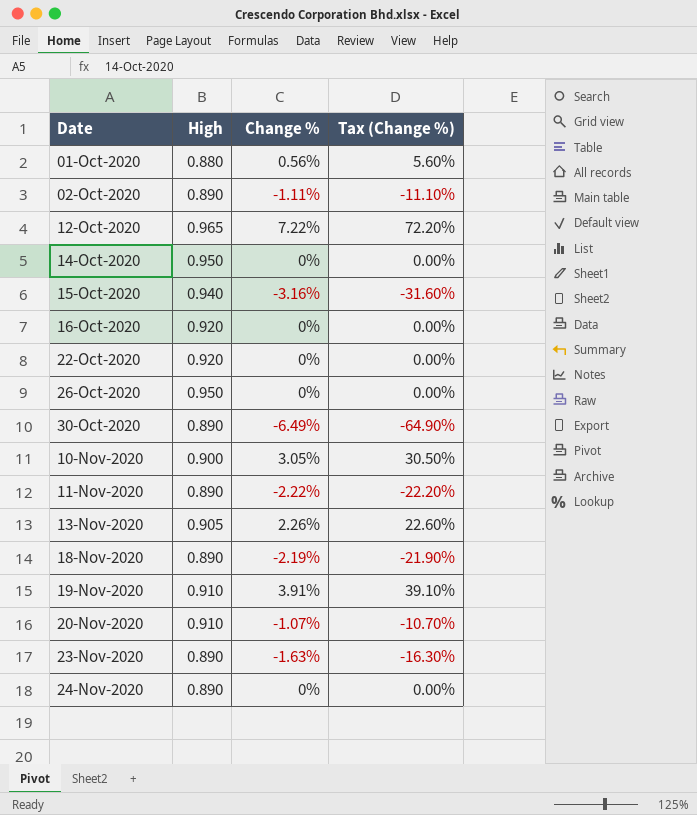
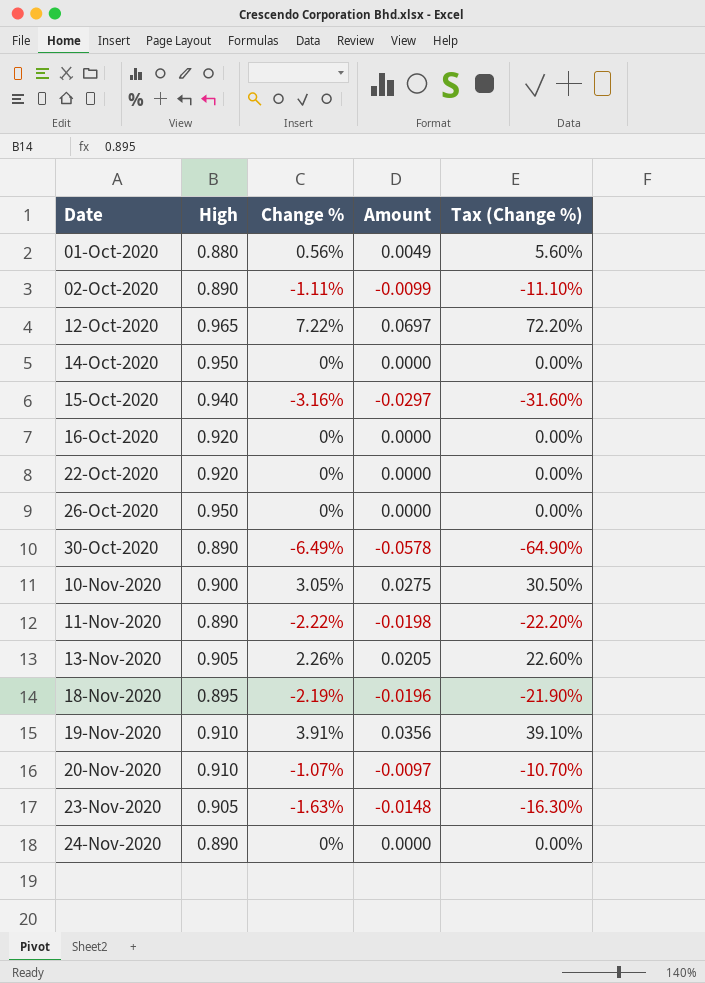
column Amount | formula: none -> [High] * [Change %]
18-Nov-2020 | High: 0.890 -> 0.895
23-Nov-2020 | High: 0.890 -> 0.905

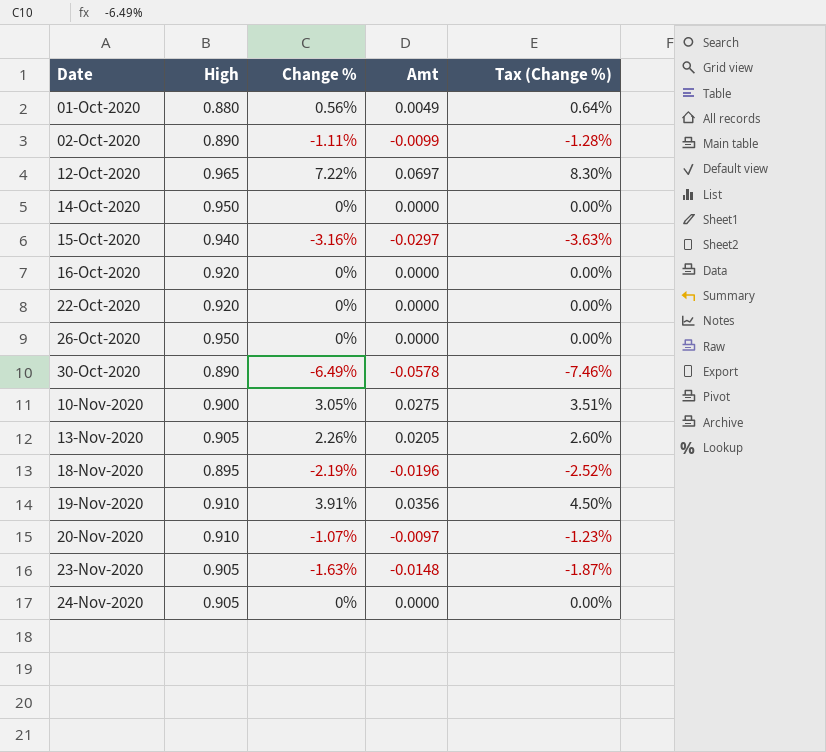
column name: Amount -> Amt
column Tax (Change %) | formula: [Change %] * 10 -> [Change %] * 1.15
row 11-Nov-2020: 0.890 | -2.22% | -0.0198 | -22.20% -> none
24-Nov-2020 | High: 0.890 -> 0.905

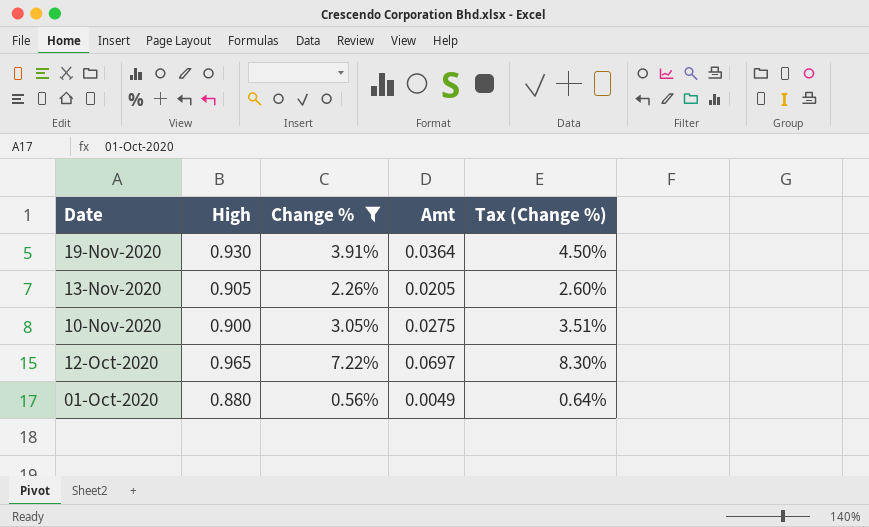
filter: none -> Change % >= 0.56%
row order: Date ascending -> Date descending
19-Nov-2020 | High: 0.910 -> 0.930
19-Nov-2020 | Amt: 0.0356 -> 0.0364

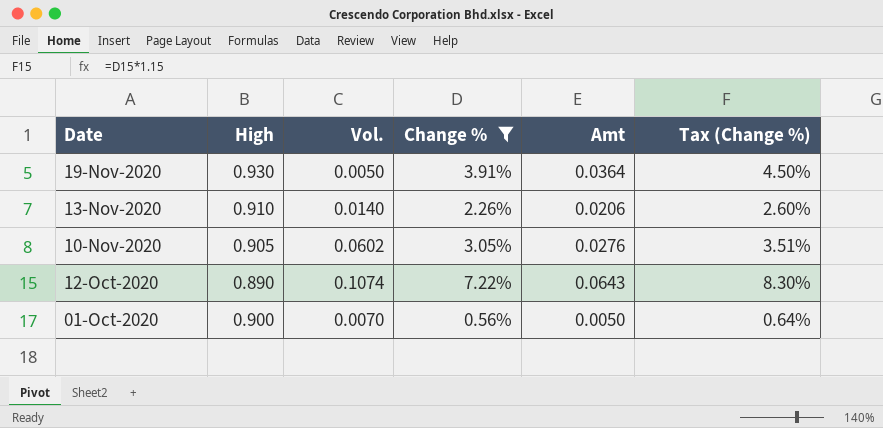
column Vol. | position: none -> 3
13-Nov-2020 | High: 0.905 -> 0.910
13-Nov-2020 | Amt: 0.0205 -> 0.0206
10-Nov-2020 | High: 0.900 -> 0.905
10-Nov-2020 | Amt: 0.0275 -> 0.0276
12-Oct-2020 | High: 0.965 -> 0.890
12-Oct-2020 | Amt: 0.0697 -> 0.0643
01-Oct-2020 | High: 0.880 -> 0.900
01-Oct-2020 | Amt: 0.0049 -> 0.0050

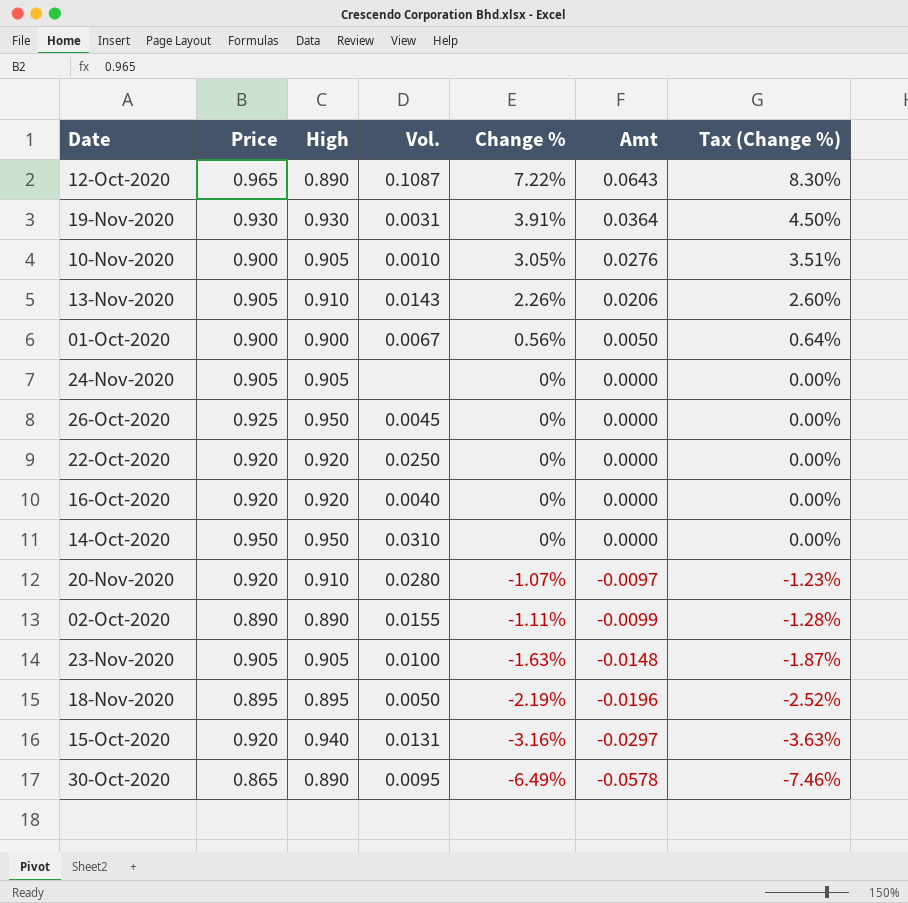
filter: Change % >= 0.56% -> none
row order: Date descending -> Change % descending
column Price | position: none -> 2
12-Oct-2020 | Vol.: 0.1074 -> 0.1087
19-Nov-2020 | Vol.: 0.0050 -> 0.0031
10-Nov-2020 | Vol.: 0.0602 -> 0.0010
13-Nov-2020 | Vol.: 0.0140 -> 0.0143
01-Oct-2020 | Vol.: 0.0070 -> 0.0067

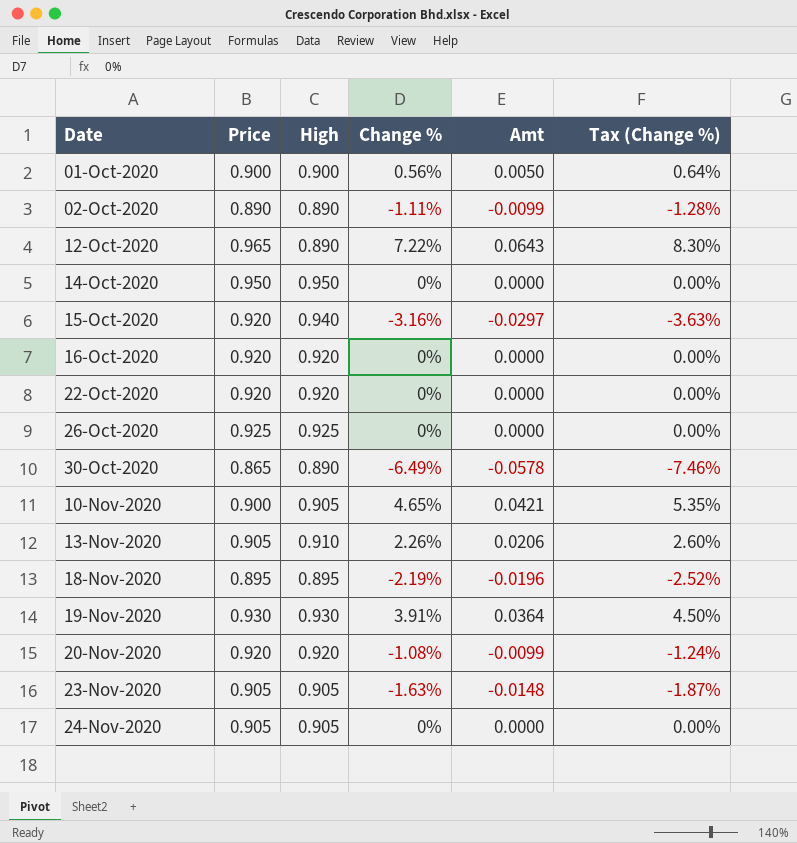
row order: Change % descending -> Date ascending
column Vol. | position: 4 -> none
26-Oct-2020 | High: 0.950 -> 0.925
10-Nov-2020 | Change %: 3.05% -> 4.65%
10-Nov-2020 | Amt: 0.0276 -> 0.0421
10-Nov-2020 | Tax (Change %): 3.51% -> 5.35%
20-Nov-2020 | High: 0.910 -> 0.920
20-Nov-2020 | Change %: -1.07% -> -1.08%
20-Nov-2020 | Amt: -0.0097 -> -0.0099
20-Nov-2020 | Tax (Change %): -1.23% -> -1.24%

